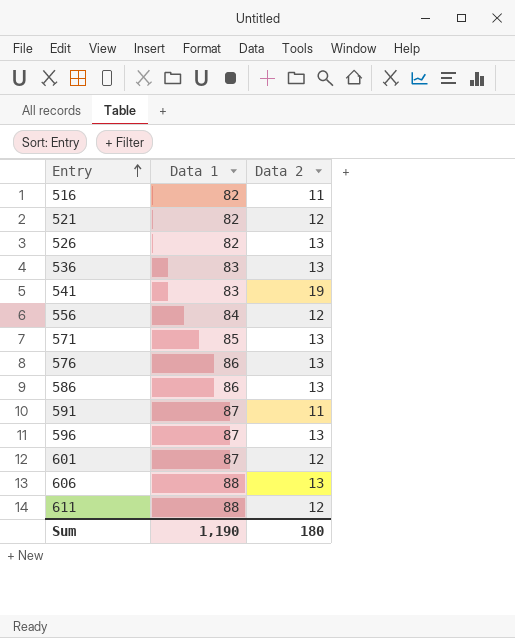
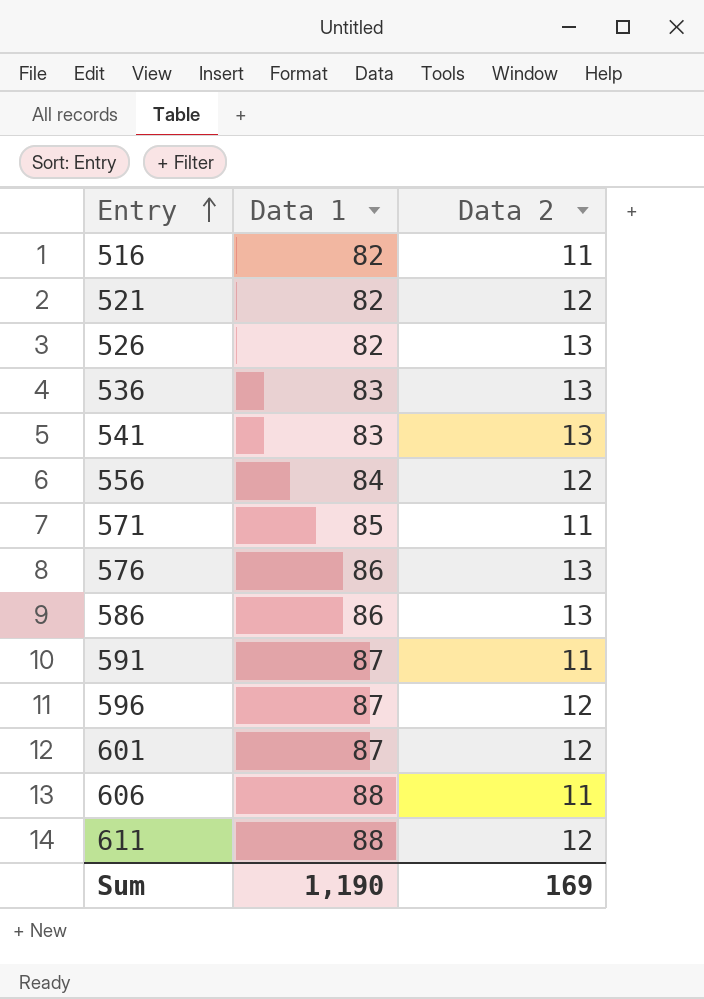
541 | Data 2: 19 -> 13
571 | Data 2: 13 -> 11
596 | Data 2: 13 -> 12
606 | Data 2: 13 -> 11
Sum | Data 2: 180 -> 169

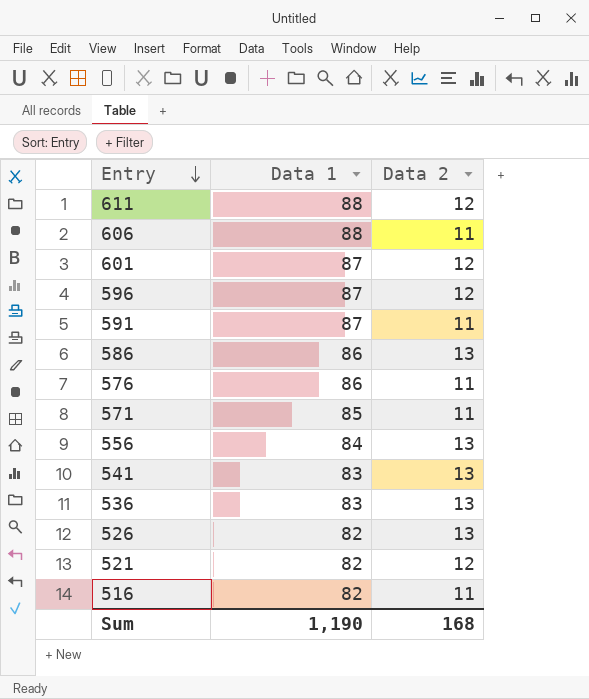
row order: Entry ascending -> Entry descending
576 | Data 2: 13 -> 11
556 | Data 2: 12 -> 13
Sum | Data 2: 169 -> 168

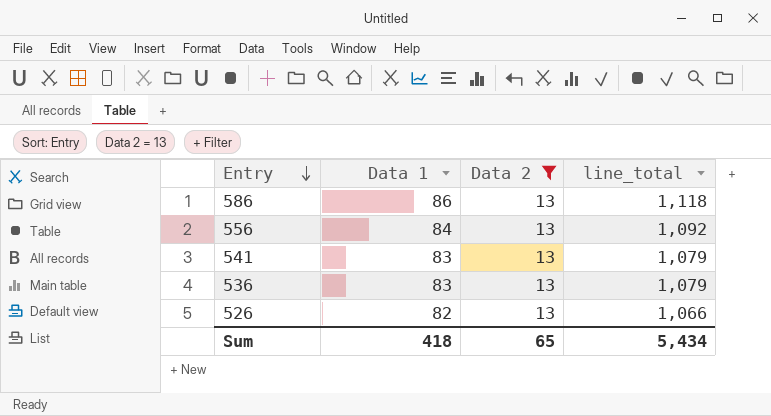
filter: none -> Data 2 = 13
column line_total | formula: none -> [Data 1] * [Data 2]
Sum | Data 1: 1,190 -> 418
Sum | Data 2: 168 -> 65

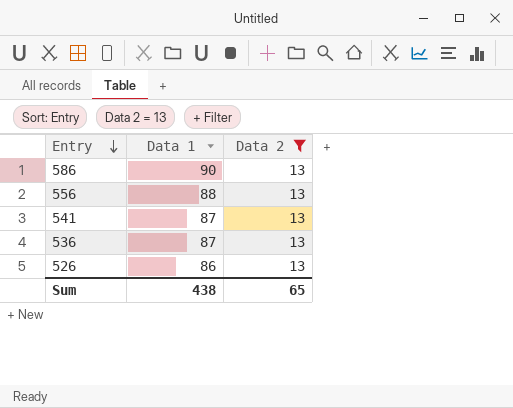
column line_total | formula: [Data 1] * [Data 2] -> none
586 | Data 1: 86 -> 90
556 | Data 1: 84 -> 88
541 | Data 1: 83 -> 87
536 | Data 1: 83 -> 87
526 | Data 1: 82 -> 86
Sum | Data 1: 418 -> 438

